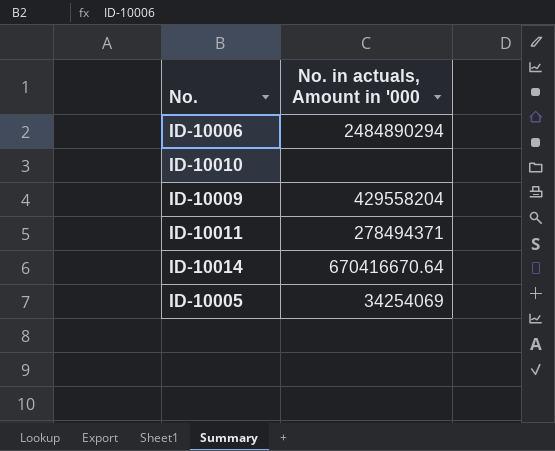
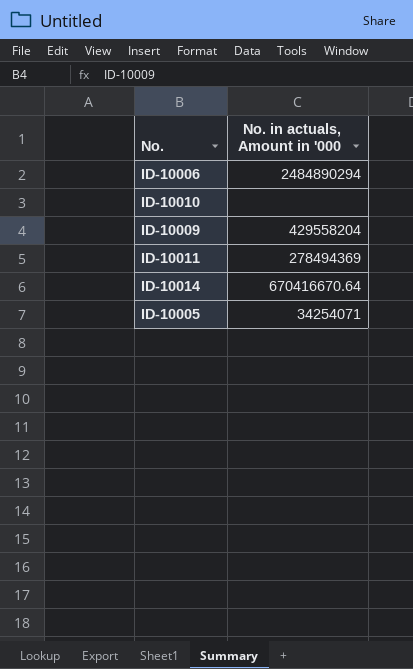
ID-10011 | No. in actuals, Amount in '000: 278494371 -> 278494369
ID-10005 | No. in actuals, Amount in '000: 34254069 -> 34254071

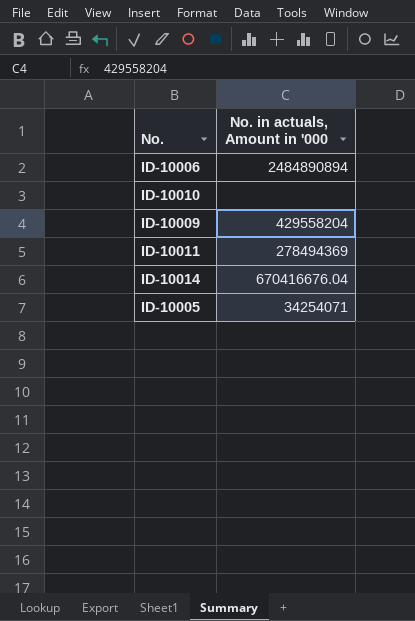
ID-10006 | No. in actuals, Amount in '000: 2484890294 -> 2484890894
ID-10014 | No. in actuals, Amount in '000: 670416670.64 -> 670416676.04

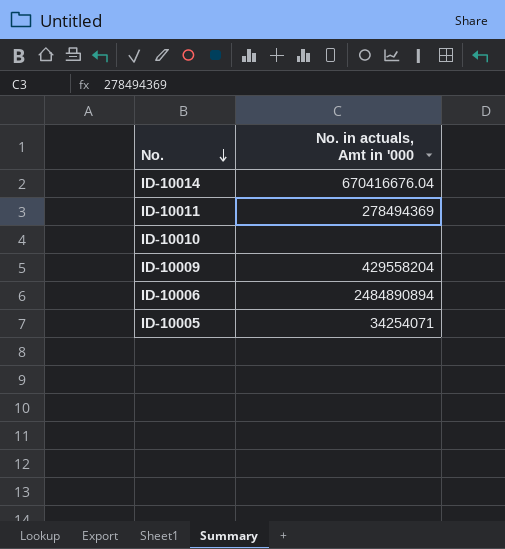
row order: none -> No. descending
column name: No. in actuals, Amount in '000 -> No. in actuals, Amt in '000

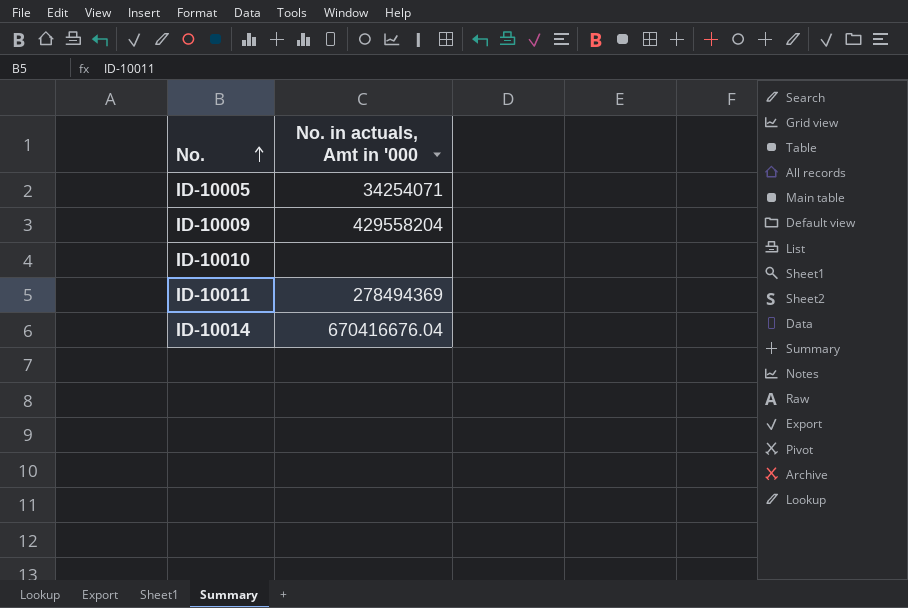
row order: No. descending -> No. ascending
row ID-10006: 2484890894 -> none

